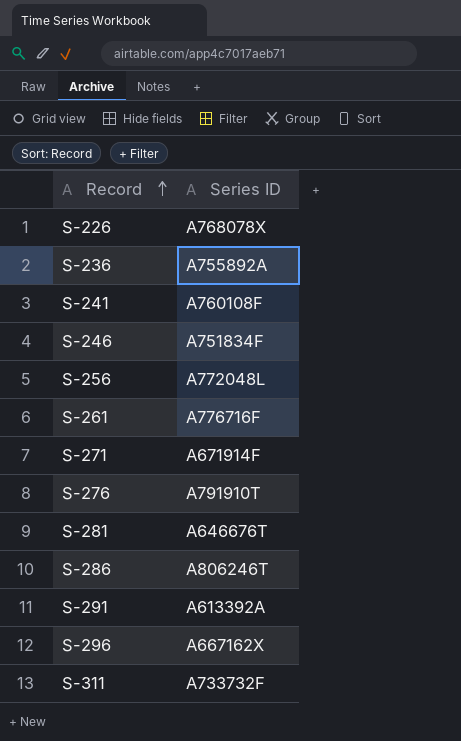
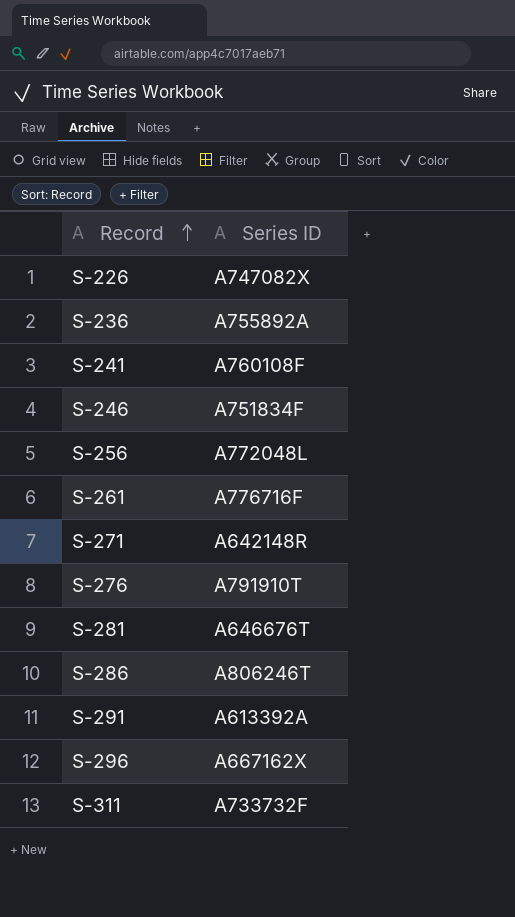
S-226 | Series ID: A768078X -> A747082X
S-271 | Series ID: A671914F -> A642148R

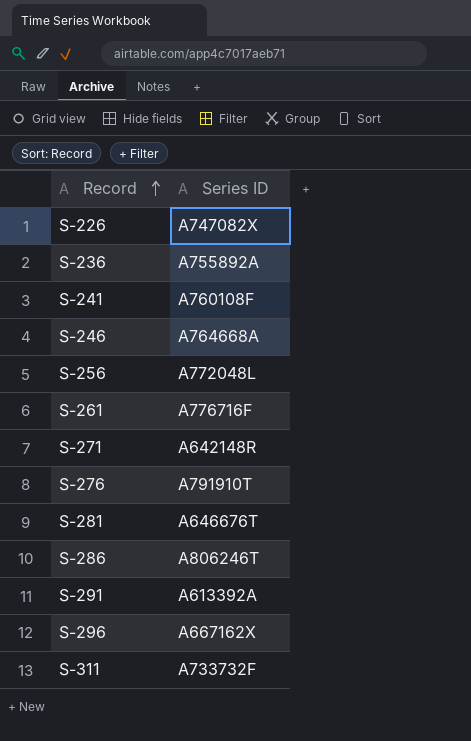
S-246 | Series ID: A751834F -> A764668A

